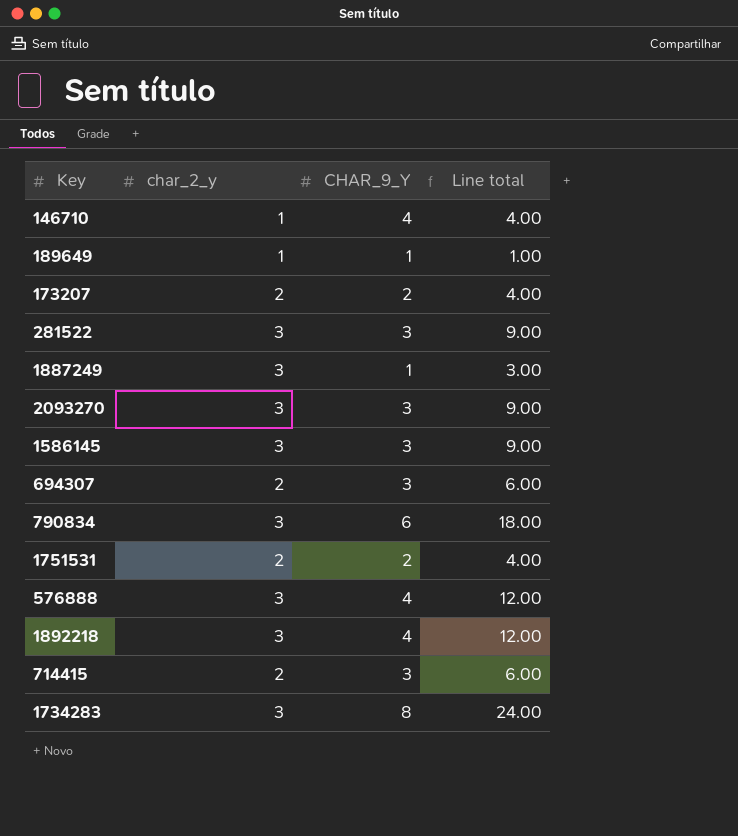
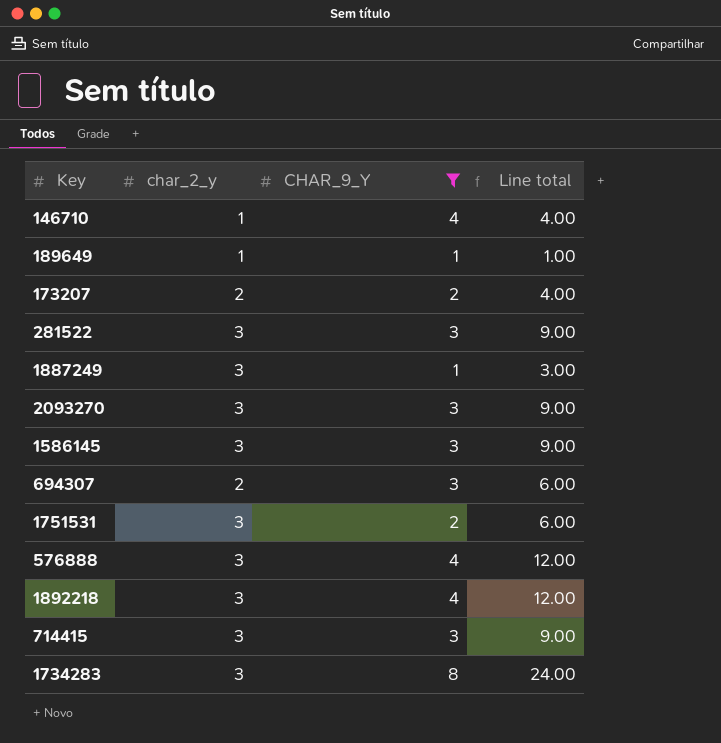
filter: none -> CHAR_9_Y != 6
1751531 | char_2_y: 2 -> 3
1751531 | Line total: 4.00 -> 6.00
714415 | char_2_y: 2 -> 3
714415 | Line total: 6.00 -> 9.00

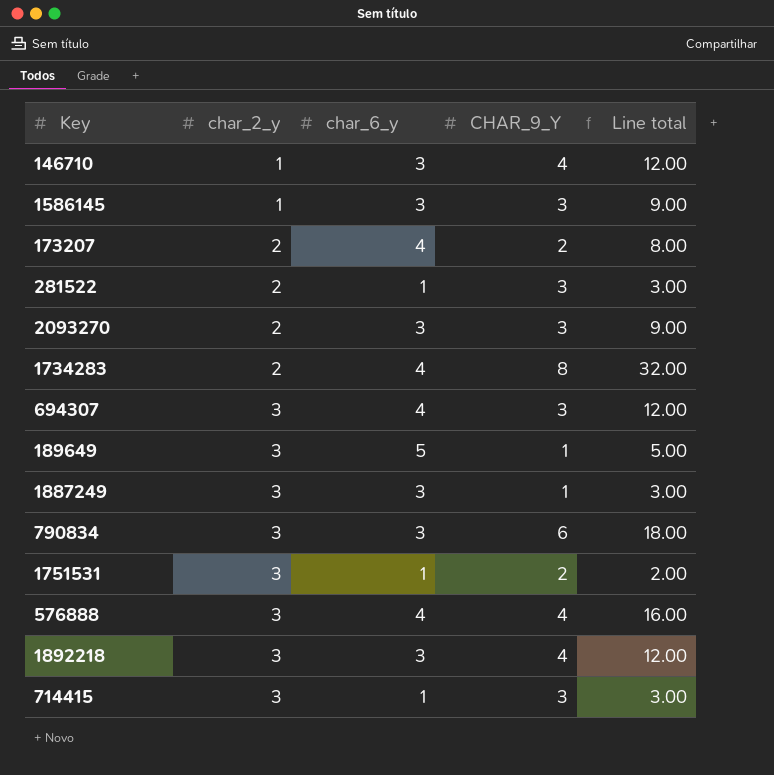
filter: CHAR_9_Y != 6 -> none
row order: none -> char_2_y ascending
column char_6_y | position: none -> 3
column Line total | formula: [char_2_y] * [CHAR_9_Y] -> [char_6_y] * [CHAR_9_Y]
1586145 | char_2_y: 3 -> 1
281522 | char_2_y: 3 -> 2
2093270 | char_2_y: 3 -> 2
1734283 | char_2_y: 3 -> 2
694307 | char_2_y: 2 -> 3
189649 | char_2_y: 1 -> 3

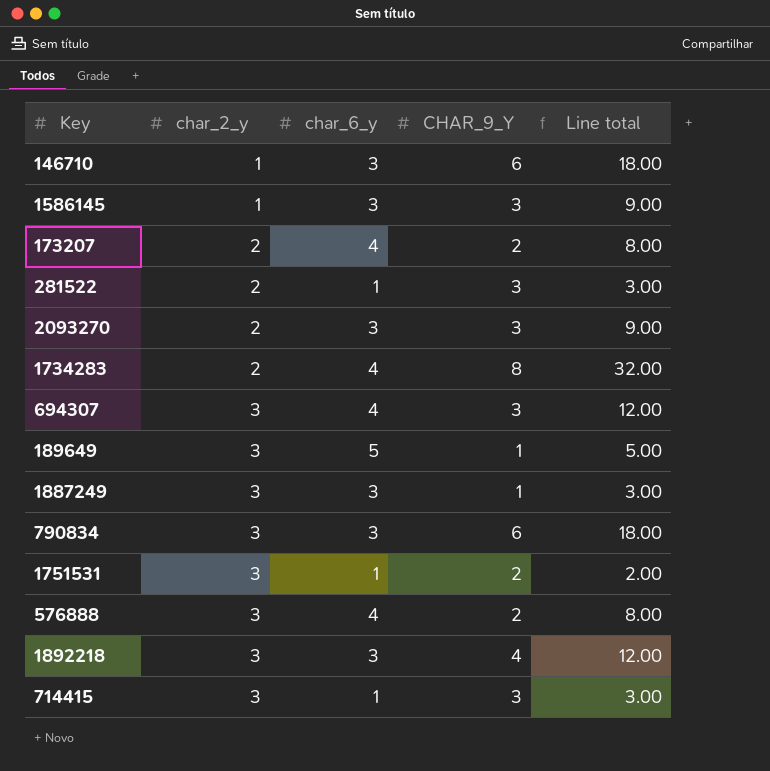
146710 | CHAR_9_Y: 4 -> 6
146710 | Line total: 12.00 -> 18.00
576888 | CHAR_9_Y: 4 -> 2
576888 | Line total: 16.00 -> 8.00

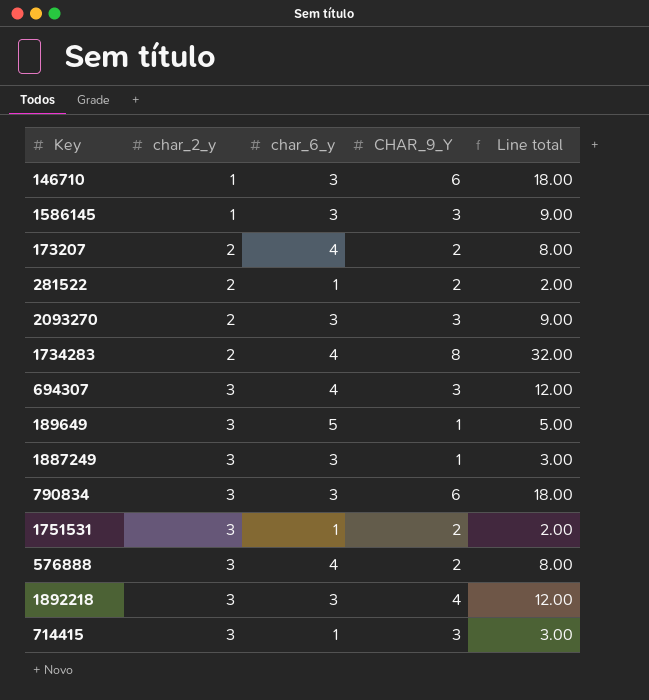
281522 | CHAR_9_Y: 3 -> 2
281522 | Line total: 3.00 -> 2.00

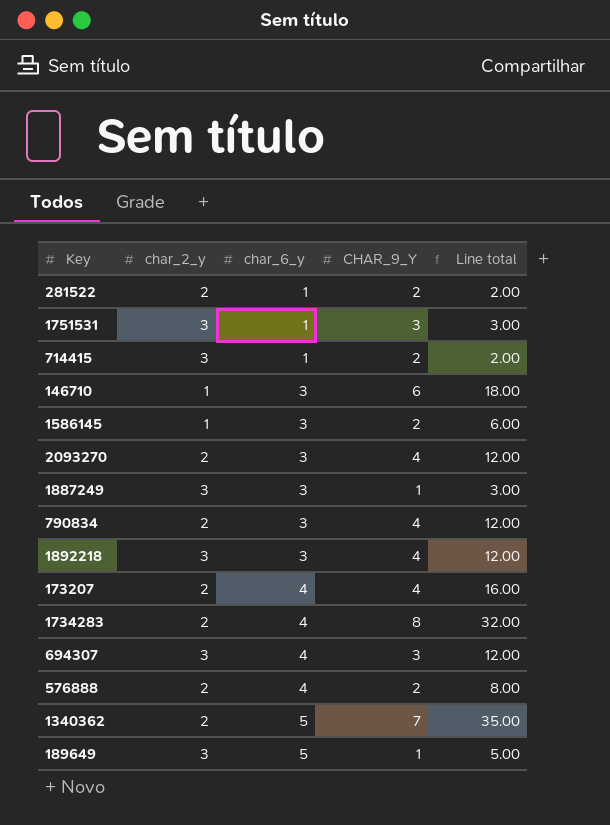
row order: char_2_y ascending -> char_6_y ascending
1751531 | CHAR_9_Y: 2 -> 3
1751531 | Line total: 2.00 -> 3.00
714415 | CHAR_9_Y: 3 -> 2
714415 | Line total: 3.00 -> 2.00
1586145 | CHAR_9_Y: 3 -> 2
1586145 | Line total: 9.00 -> 6.00
2093270 | CHAR_9_Y: 3 -> 4
2093270 | Line total: 9.00 -> 12.00
790834 | char_2_y: 3 -> 2
790834 | CHAR_9_Y: 6 -> 4
790834 | Line total: 18.00 -> 12.00
173207 | CHAR_9_Y: 2 -> 4
173207 | Line total: 8.00 -> 16.00
576888 | char_2_y: 3 -> 2
row 1340362: none -> 2 | 5 | 7 | 35.00

